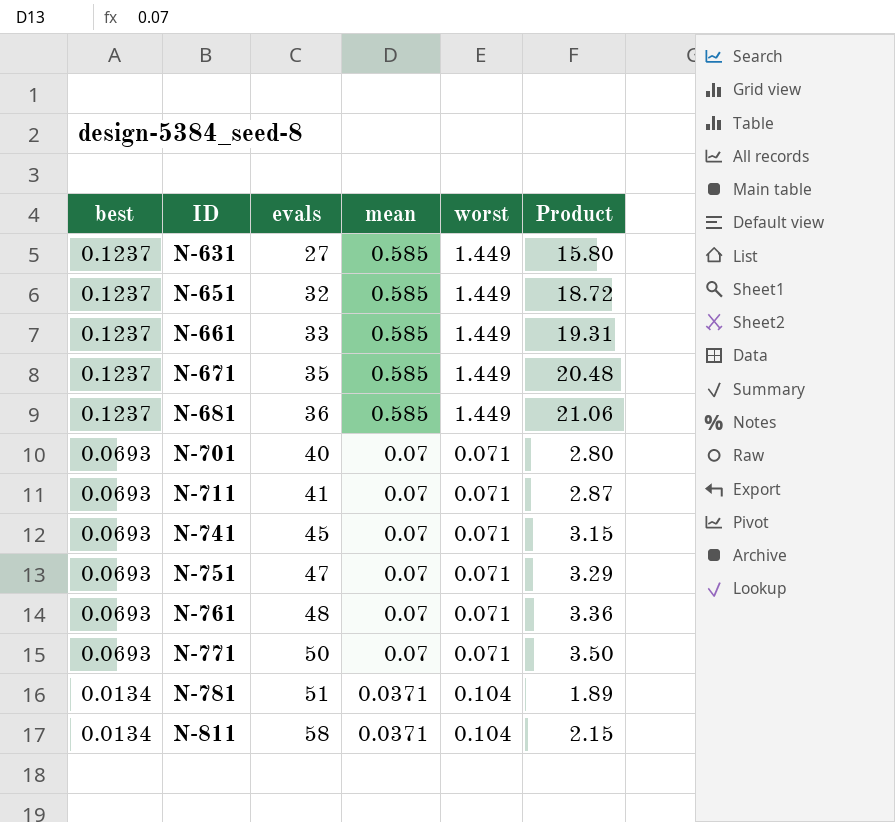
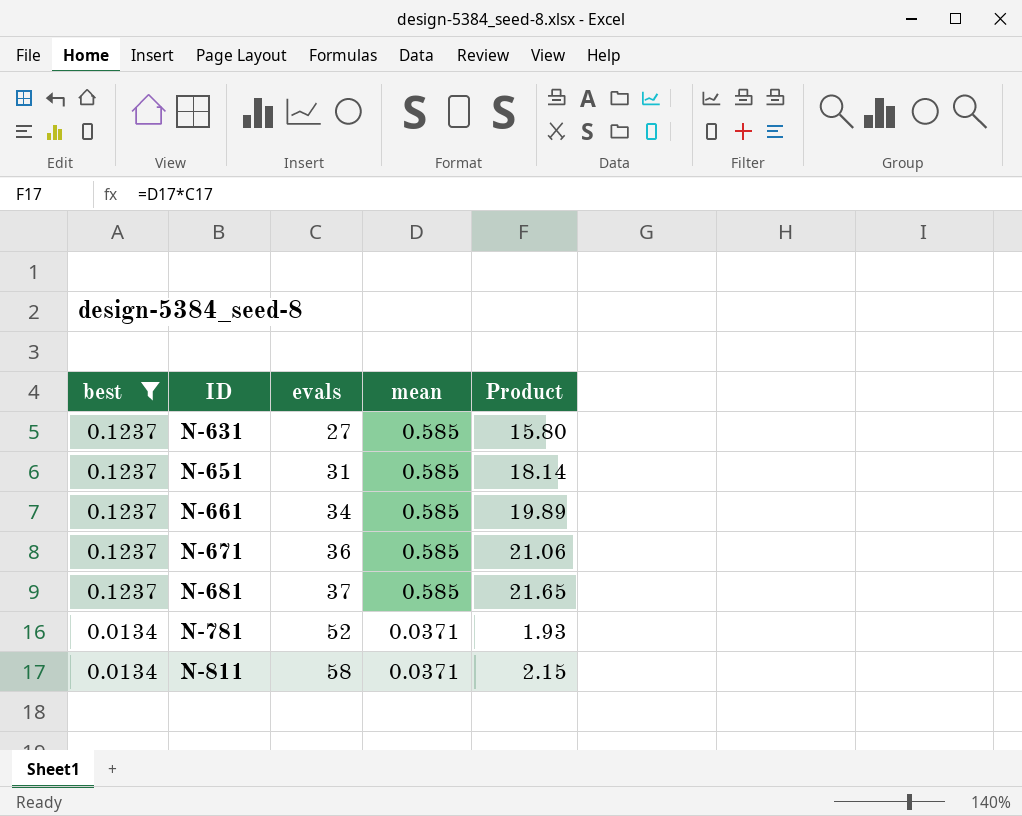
filter: none -> best != 0.0693
column worst | position: 5 -> none
N-651 | evals: 32 -> 31
N-651 | Product: 18.72 -> 18.14
N-661 | evals: 33 -> 34
N-661 | Product: 19.31 -> 19.89
N-671 | evals: 35 -> 36
N-671 | Product: 20.48 -> 21.06
N-681 | evals: 36 -> 37
N-681 | Product: 21.06 -> 21.65
N-781 | evals: 51 -> 52
N-781 | Product: 1.89 -> 1.93

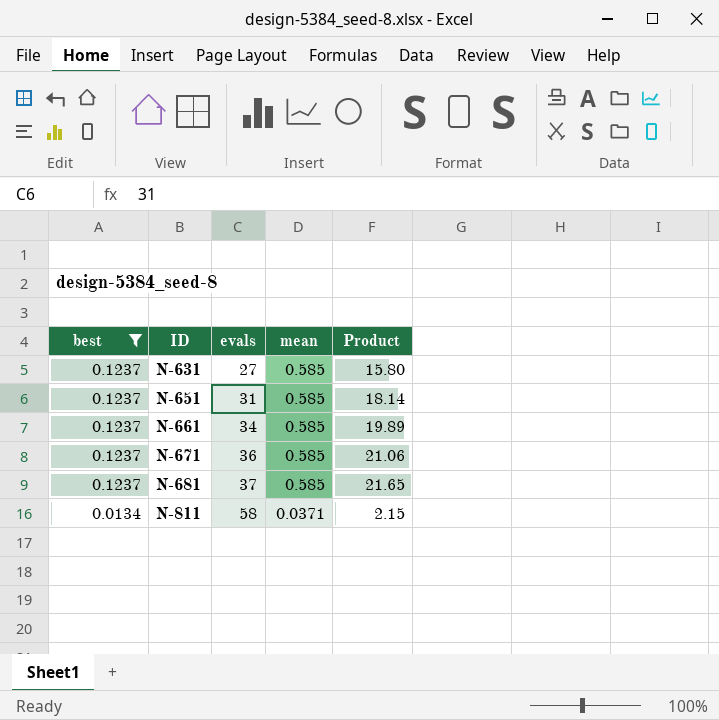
row N-781: 0.0134 | 52 | 0.0371 | 1.93 -> none

